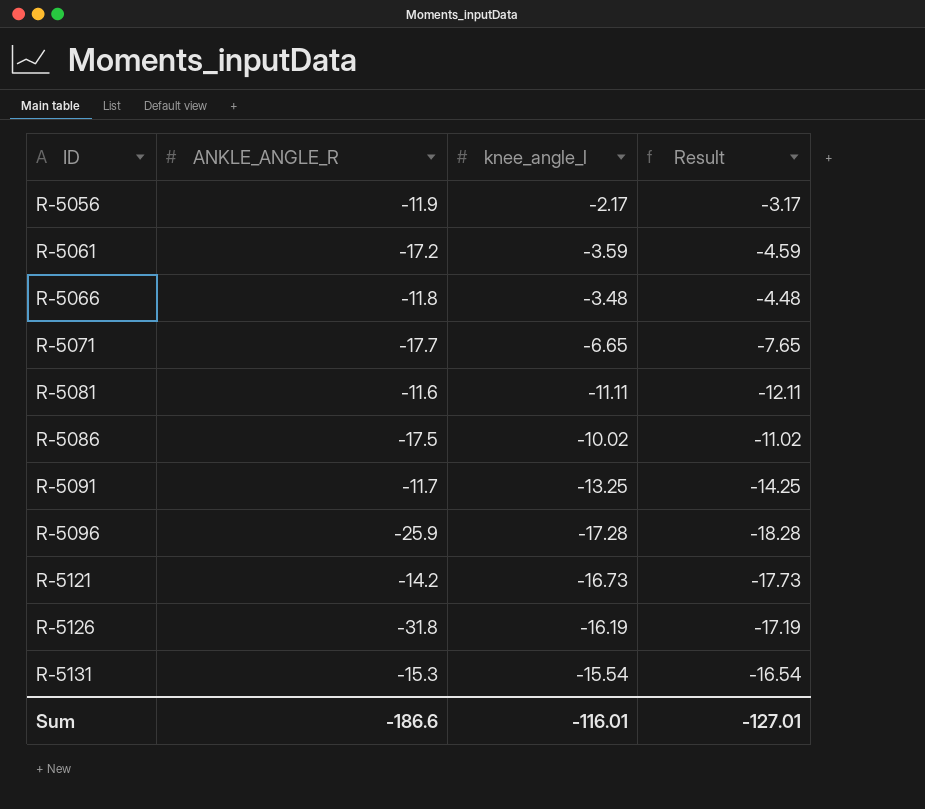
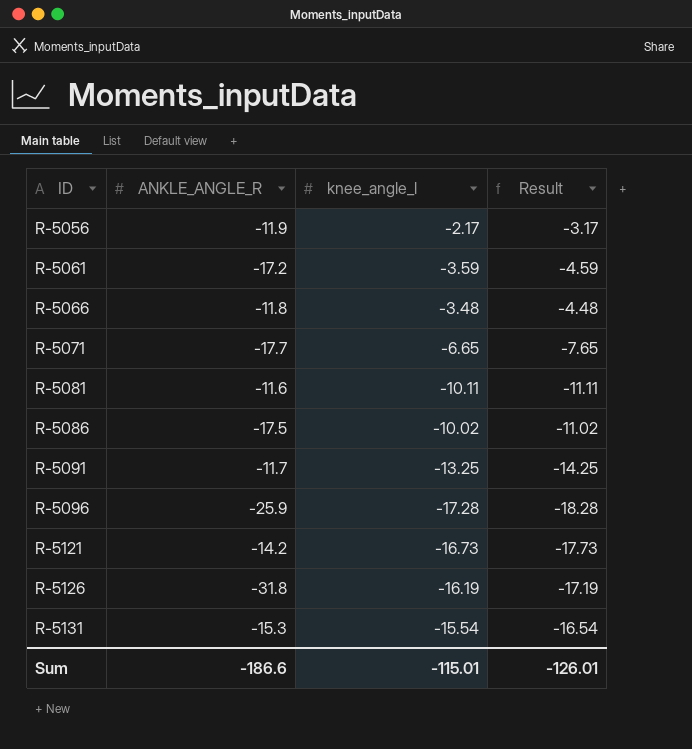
R-5081 | knee_angle_l: -11.11 -> -10.11
R-5081 | Result: -12.11 -> -11.11
Sum | knee_angle_l: -116.01 -> -115.01
Sum | Result: -127.01 -> -126.01

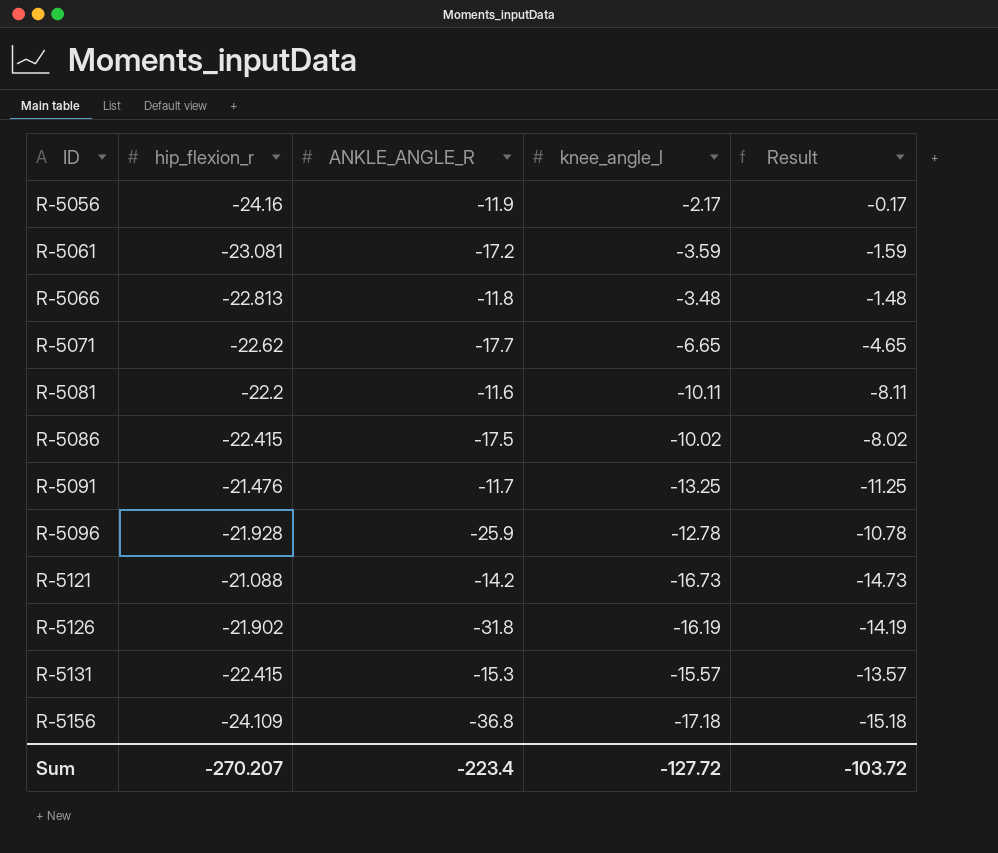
column hip_flexion_r | position: none -> 2
column Result | formula: [knee_angle_l] - 1 -> [knee_angle_l] + 2
R-5096 | knee_angle_l: -17.28 -> -12.78
R-5131 | knee_angle_l: -15.54 -> -15.57
row R-5156: none -> -24.109 | -36.8 | -17.18 | -15.18
Sum | ANKLE_ANGLE_R: -186.6 -> -223.4
Sum | knee_angle_l: -115.01 -> -127.72
Sum | Result: -126.01 -> -103.72

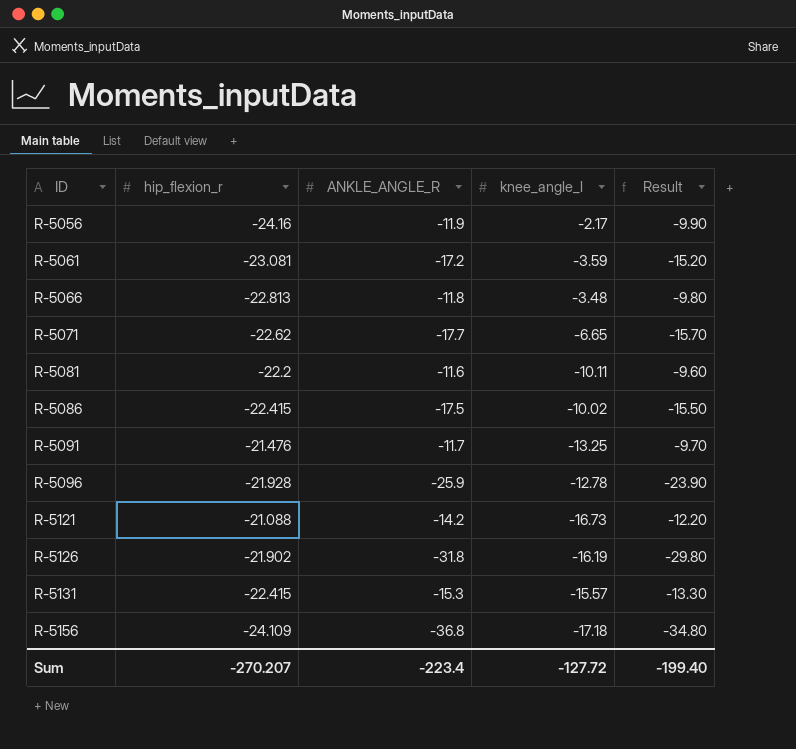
column Result | formula: [knee_angle_l] + 2 -> [ANKLE_ANGLE_R] + 2
Sum | Result: -103.72 -> -199.40

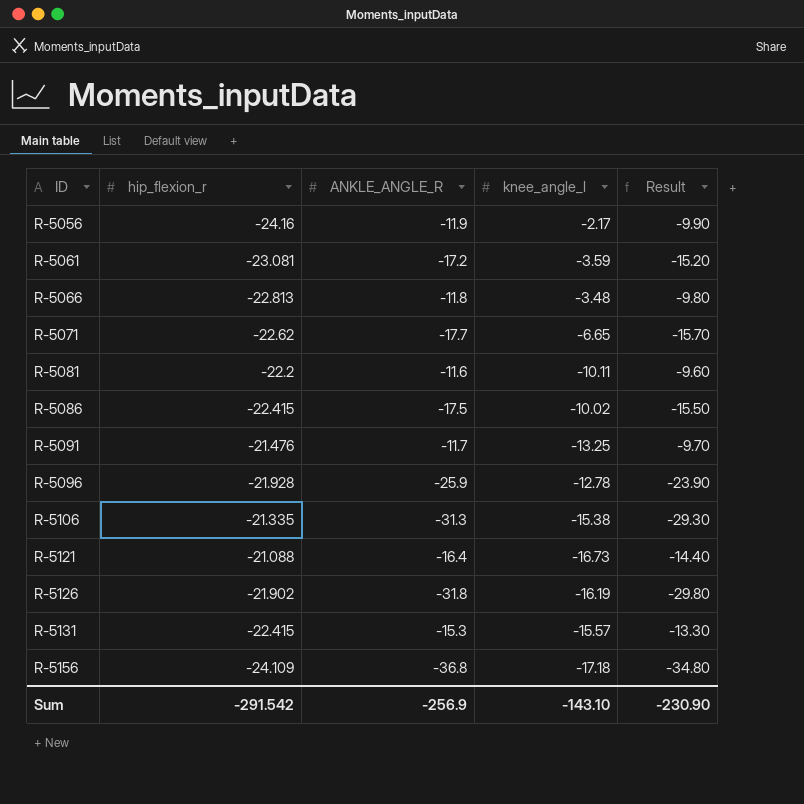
row R-5106: none -> -21.335 | -31.3 | -15.38 | -29.30
R-5121 | ANKLE_ANGLE_R: -14.2 -> -16.4
R-5121 | Result: -12.20 -> -14.40
Sum | hip_flexion_r: -270.207 -> -291.542
Sum | ANKLE_ANGLE_R: -223.4 -> -256.9
Sum | knee_angle_l: -127.72 -> -143.10
Sum | Result: -199.40 -> -230.90

